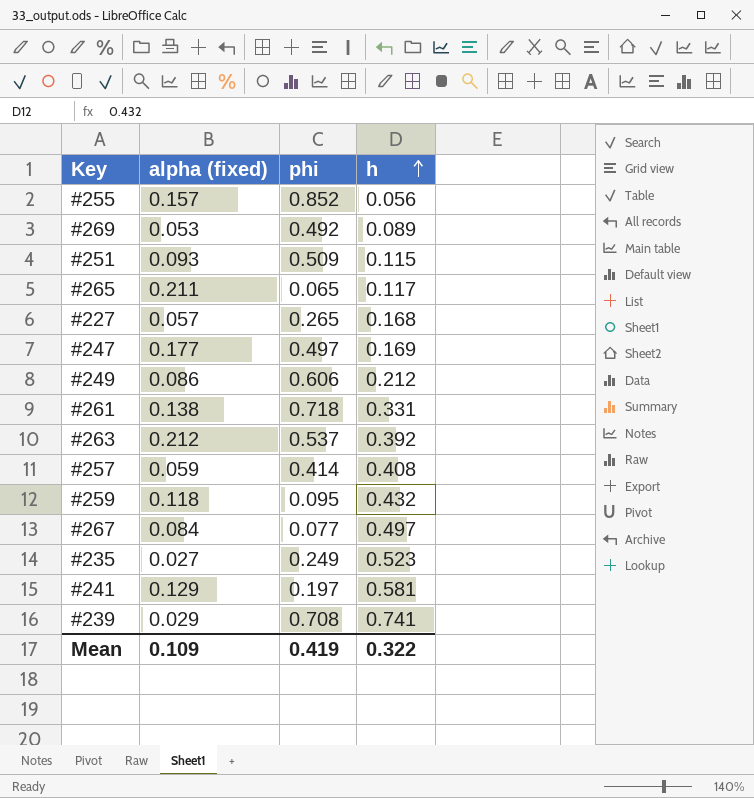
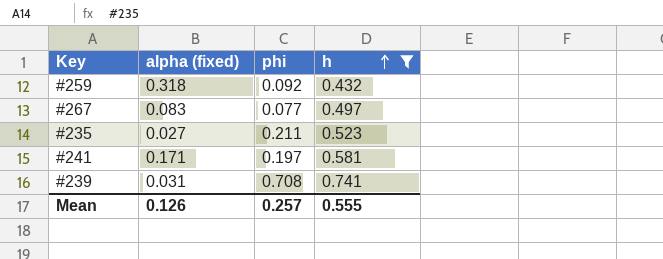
filter: none -> h >= 0.432
#259 | alpha (fixed): 0.118 -> 0.318
#259 | phi: 0.095 -> 0.092
#267 | alpha (fixed): 0.084 -> 0.083
#235 | phi: 0.249 -> 0.211
#241 | alpha (fixed): 0.129 -> 0.171
#239 | alpha (fixed): 0.029 -> 0.031
Mean | alpha (fixed): 0.109 -> 0.126
Mean | phi: 0.419 -> 0.257
Mean | h: 0.322 -> 0.555

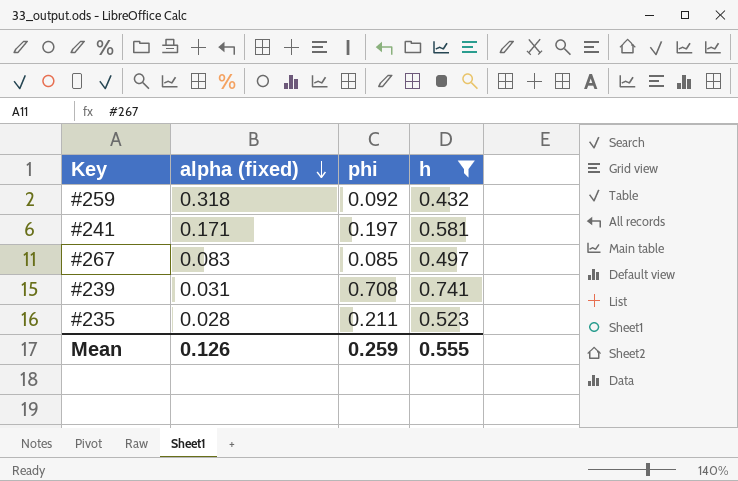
row order: h ascending -> alpha (fixed) descending
#267 | phi: 0.077 -> 0.085
#235 | alpha (fixed): 0.027 -> 0.028
Mean | phi: 0.257 -> 0.259

